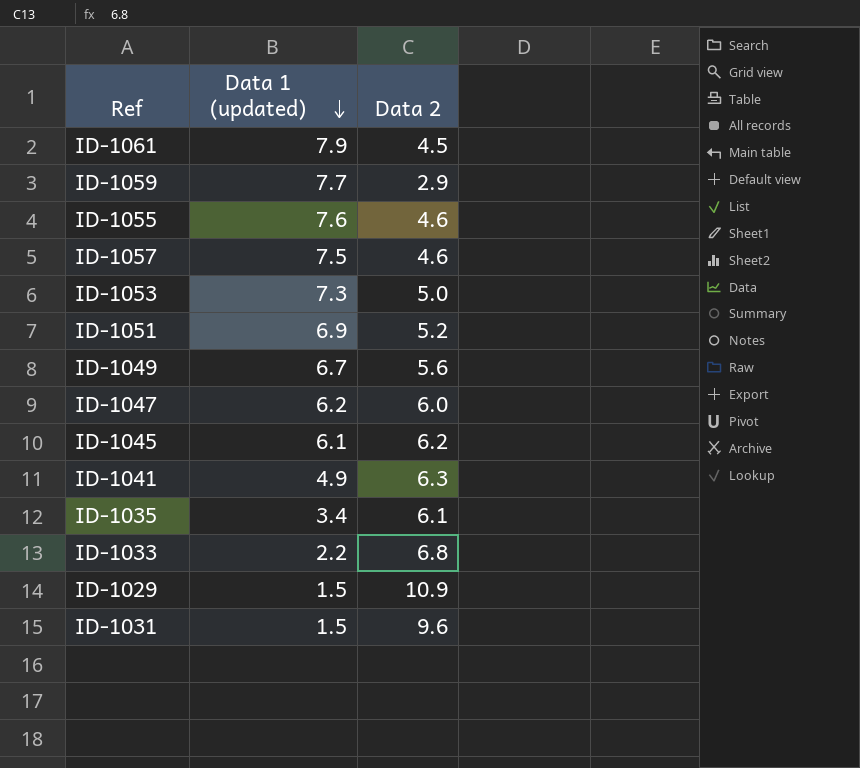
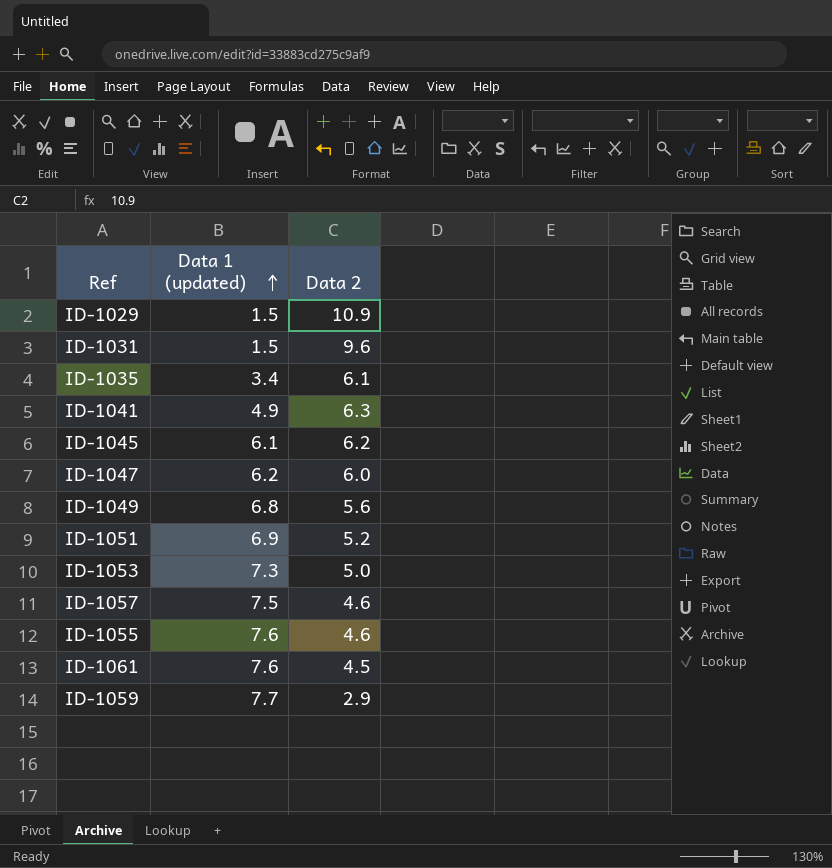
row order: Data 1 (updated) descending -> Data 1 (updated) ascending
row ID-1033: 2.2 | 6.8 -> none
ID-1049 | Data 1 (updated): 6.7 -> 6.8
ID-1061 | Data 1 (updated): 7.9 -> 7.6

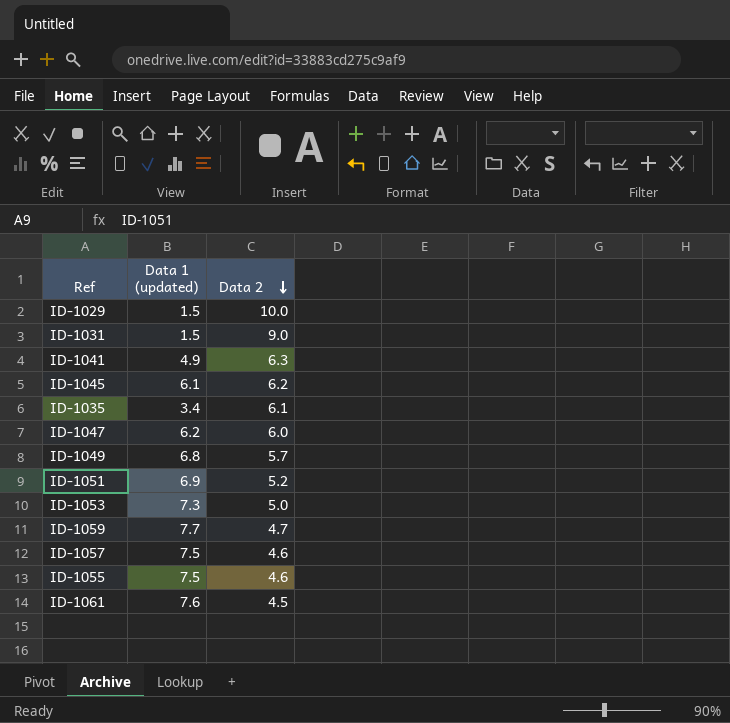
row order: Data 1 (updated) ascending -> Data 2 descending
ID-1029 | Data 2: 10.9 -> 10.0
ID-1031 | Data 2: 9.6 -> 9.0
ID-1049 | Data 2: 5.6 -> 5.7
ID-1059 | Data 2: 2.9 -> 4.7
ID-1055 | Data 1 (updated): 7.6 -> 7.5

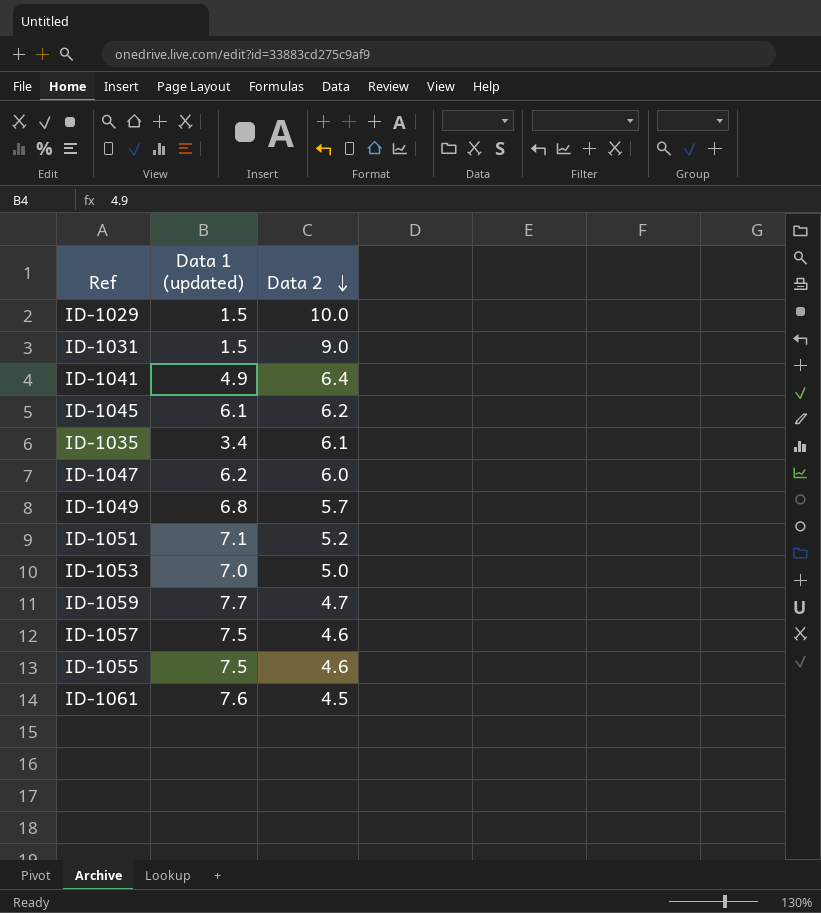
ID-1041 | Data 2: 6.3 -> 6.4
ID-1051 | Data 1 (updated): 6.9 -> 7.1
ID-1053 | Data 1 (updated): 7.3 -> 7.0

